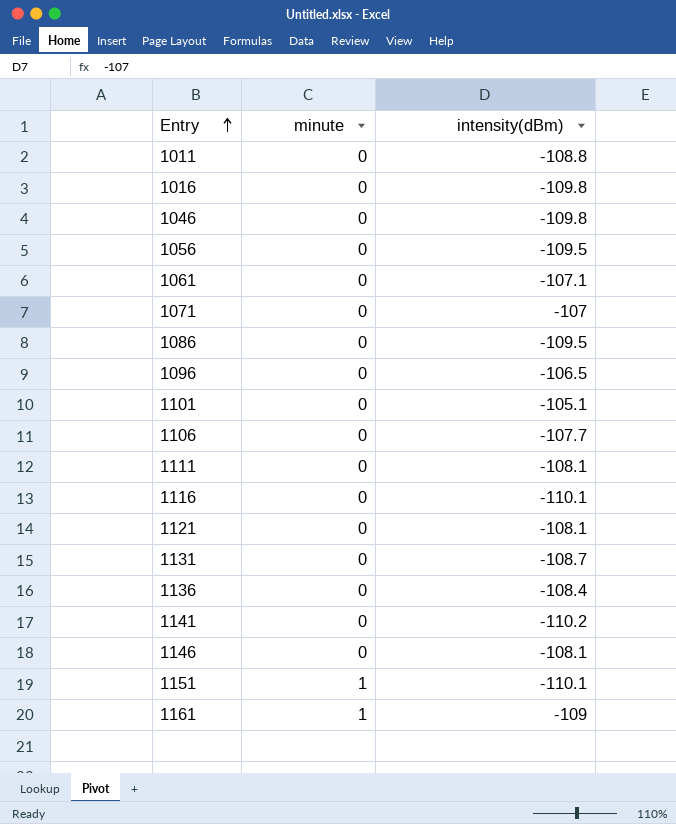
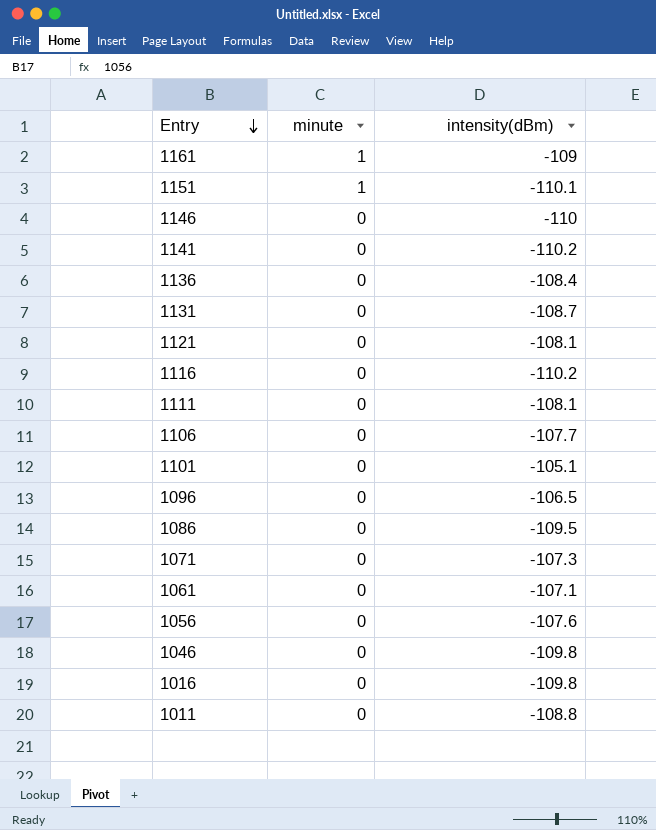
row order: Entry ascending -> Entry descending
1146 | intensity(dBm): -108.1 -> -110
1116 | intensity(dBm): -110.1 -> -110.2
1071 | intensity(dBm): -107 -> -107.3
1056 | intensity(dBm): -109.5 -> -107.6

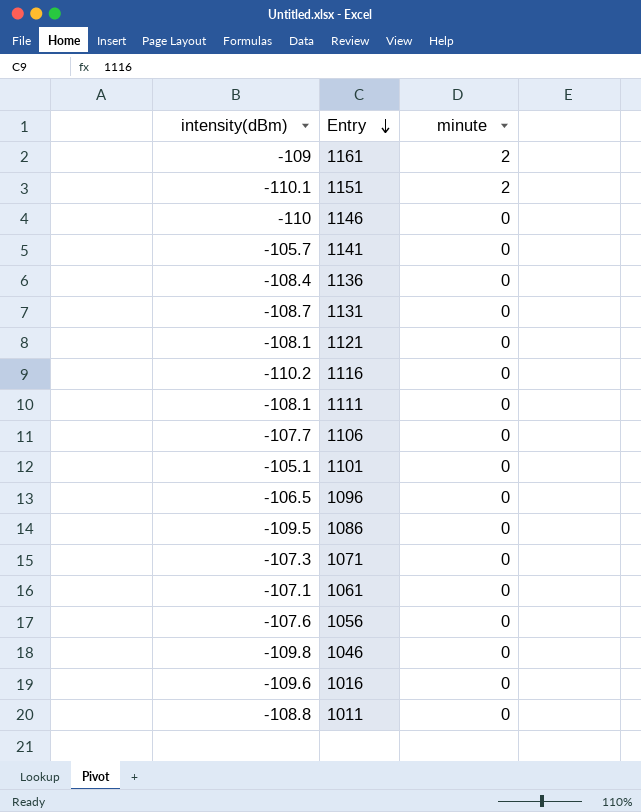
column intensity(dBm) | position: 3 -> 1
1161 | minute: 1 -> 2
1151 | minute: 1 -> 2
1141 | intensity(dBm): -110.2 -> -105.7
1016 | intensity(dBm): -109.8 -> -109.6

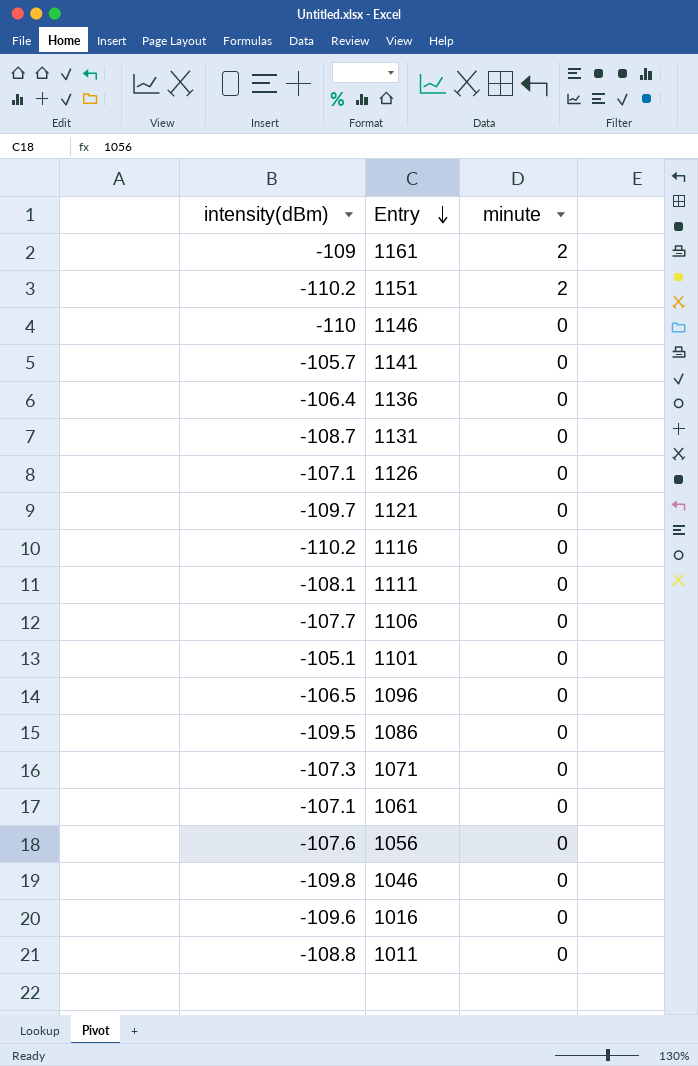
1151 | intensity(dBm): -110.1 -> -110.2
1136 | intensity(dBm): -108.4 -> -106.4
row 1126: none -> -107.1 | 0
1121 | intensity(dBm): -108.1 -> -109.7

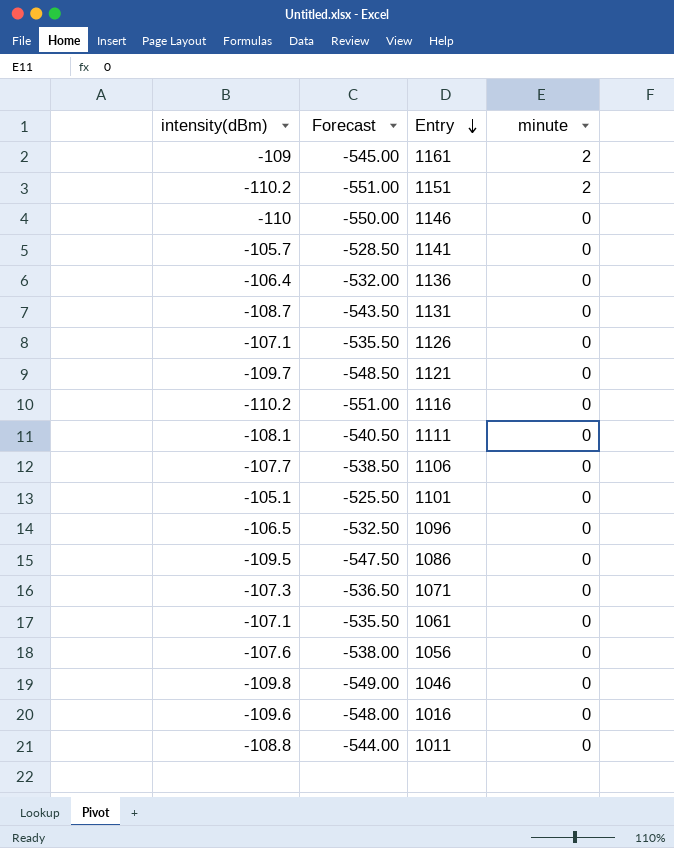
column Forecast | formula: none -> [intensity(dBm)] * 5

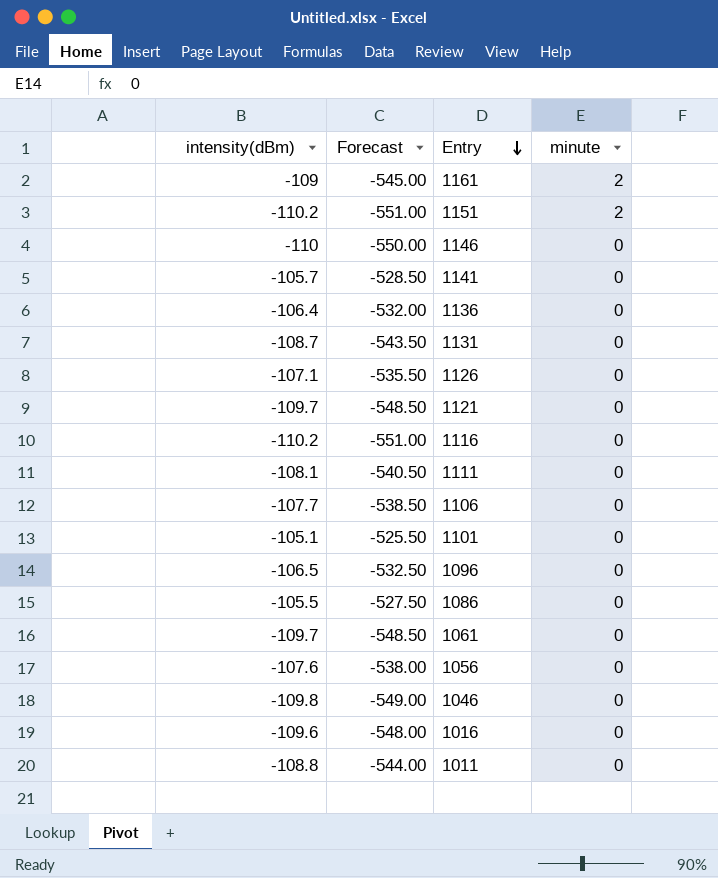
row 1071: -107.3 | -536.50 | 0 -> none
1086 | intensity(dBm): -109.5 -> -105.5
1086 | Forecast: -547.50 -> -527.50
1061 | intensity(dBm): -107.1 -> -109.7
1061 | Forecast: -535.50 -> -548.50

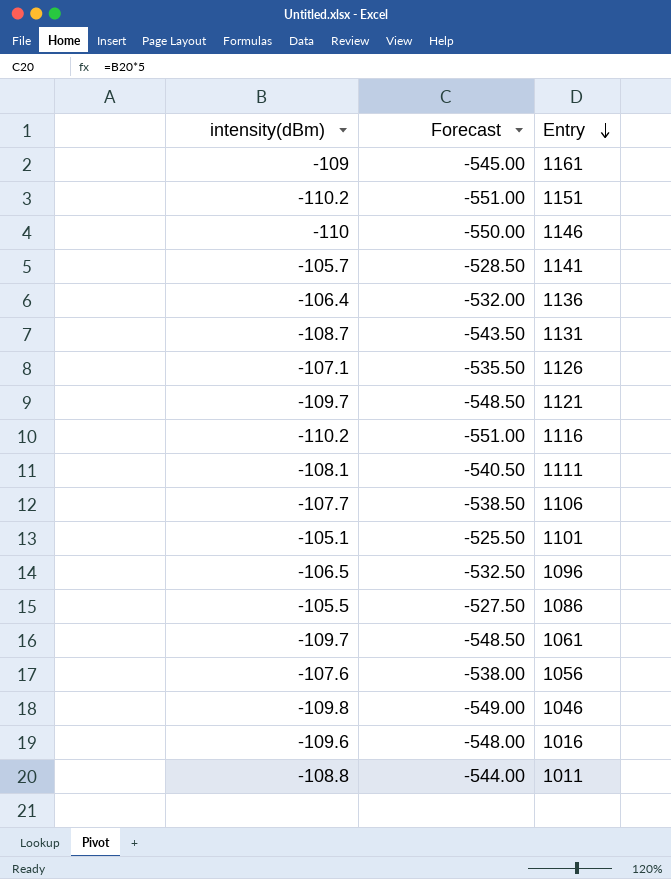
column minute | position: 4 -> none

